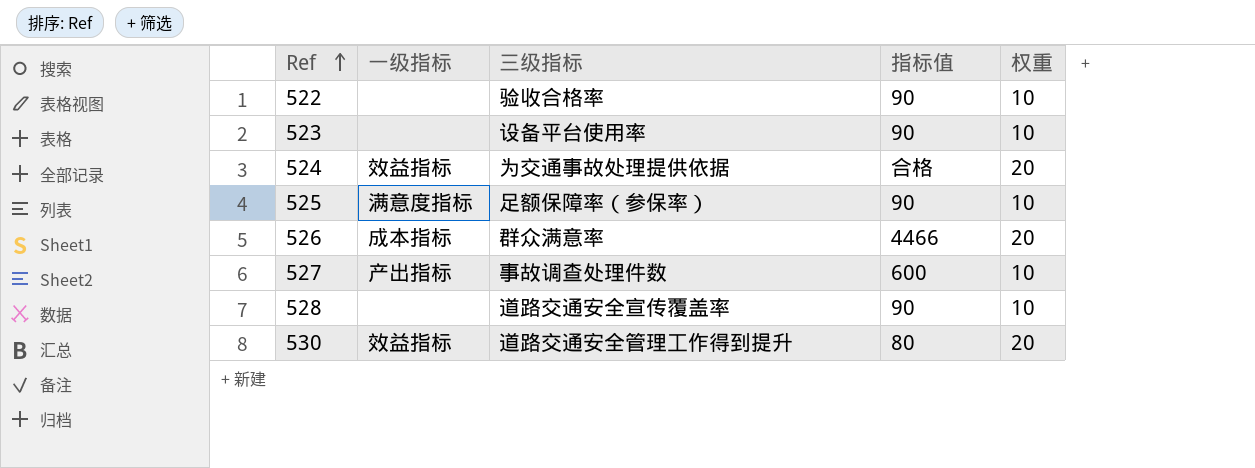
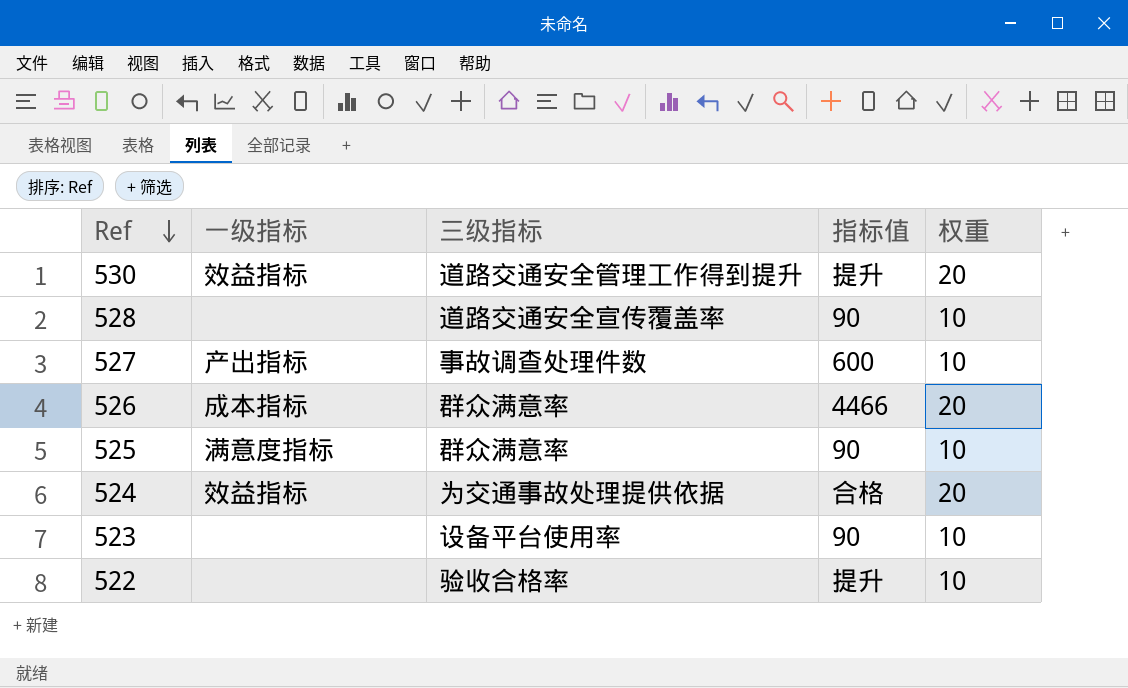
row order: Ref ascending -> Ref descending
530 | 指标值: 80 -> 提升
525 | 三级指标: 足额保障率（参保率） -> 群众满意率
522 | 指标值: 90 -> 提升

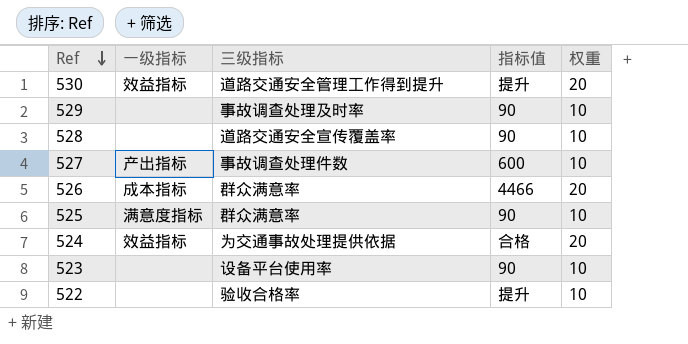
row 529: none -> none | 事故调查处理及时率 | 90 | 10

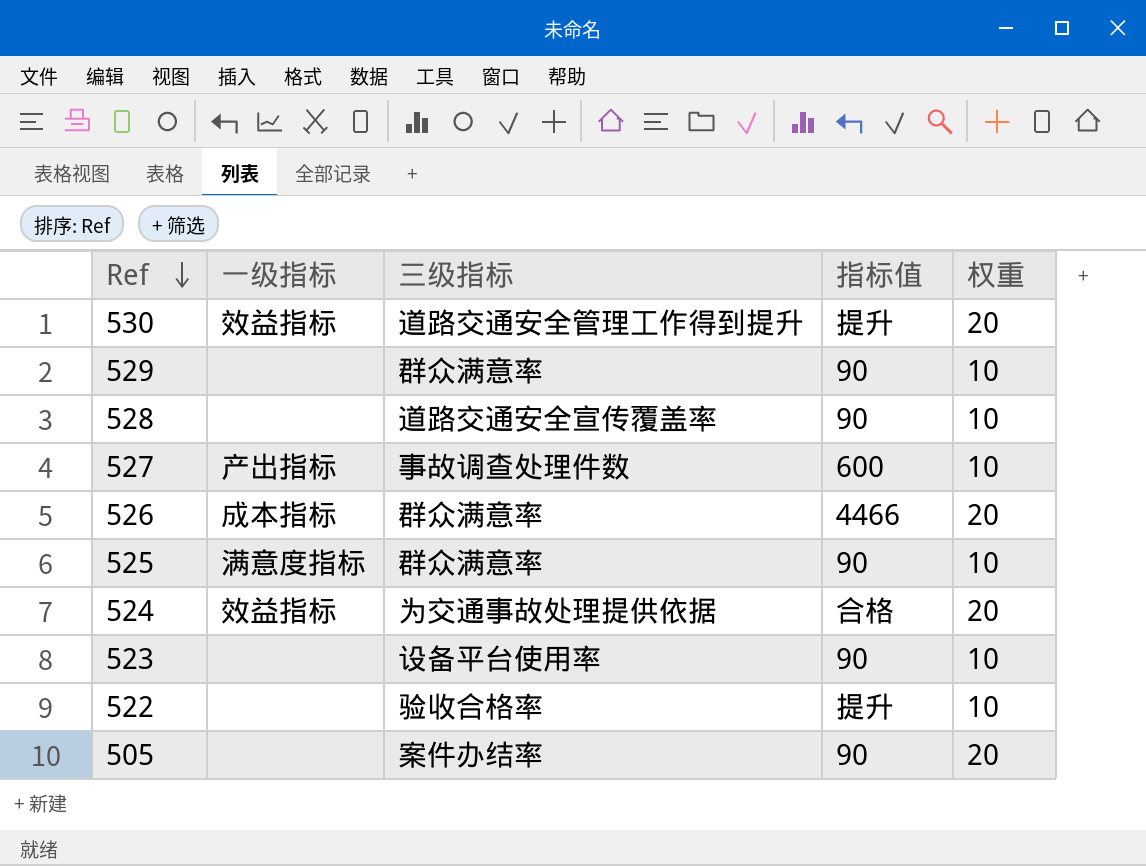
529 | 三级指标: 事故调查处理及时率 -> 群众满意率
row 505: none -> none | 案件办结率 | 90 | 20

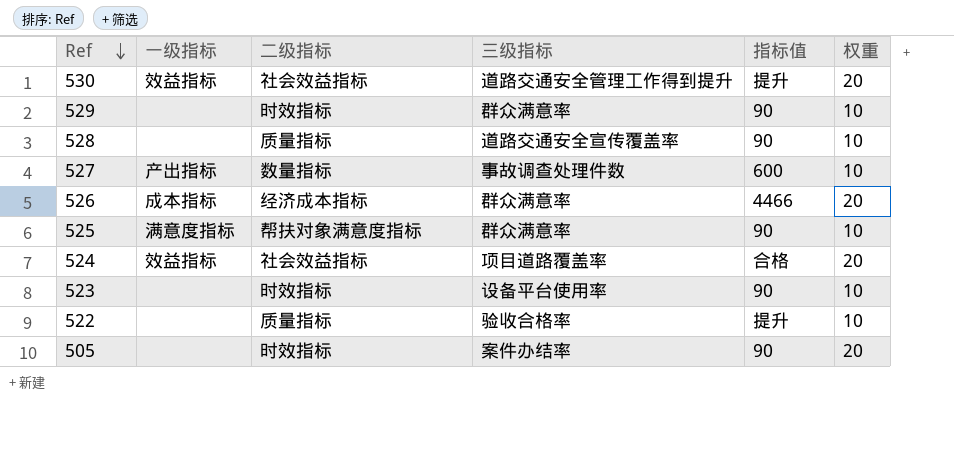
column 二级指标 | position: none -> 3
524 | 三级指标: 为交通事故处理提供依据 -> 项目道路覆盖率

